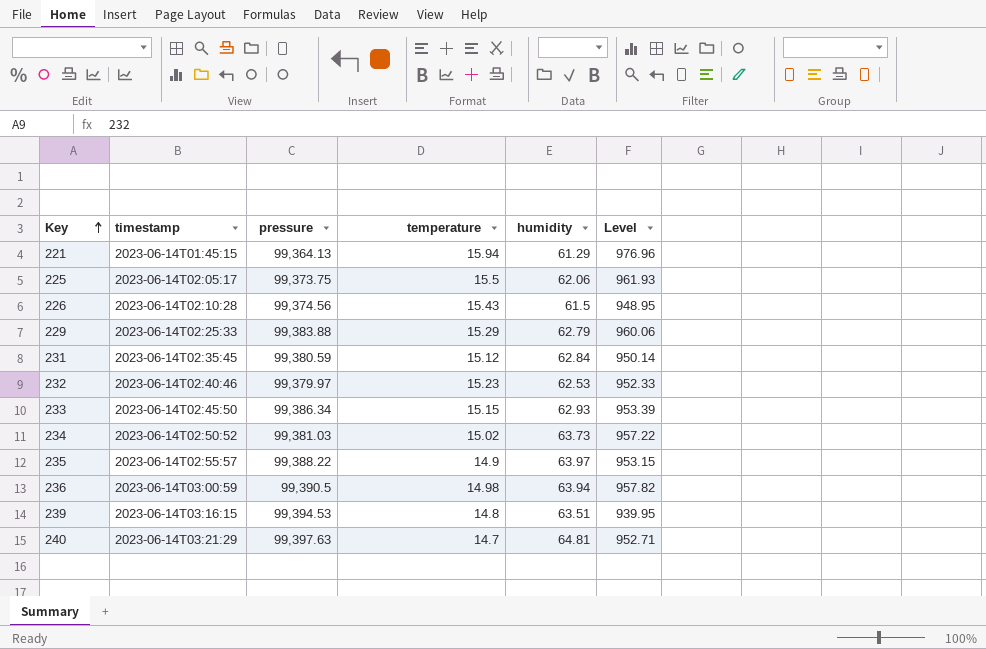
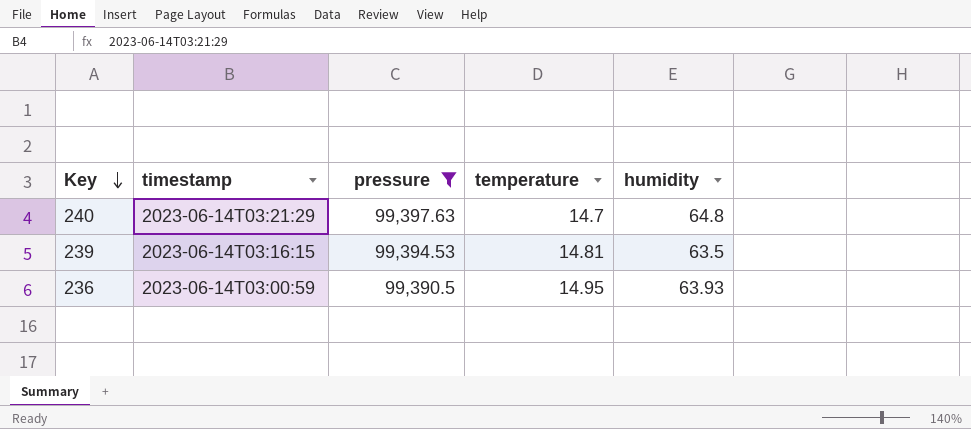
filter: none -> pressure >= 99,390.5
row order: Key ascending -> Key descending
column Level | formula: [temperature] * [humidity] -> none
240 | humidity: 64.81 -> 64.8
239 | temperature: 14.8 -> 14.81
239 | humidity: 63.51 -> 63.5
236 | temperature: 14.98 -> 14.95
236 | humidity: 63.94 -> 63.93

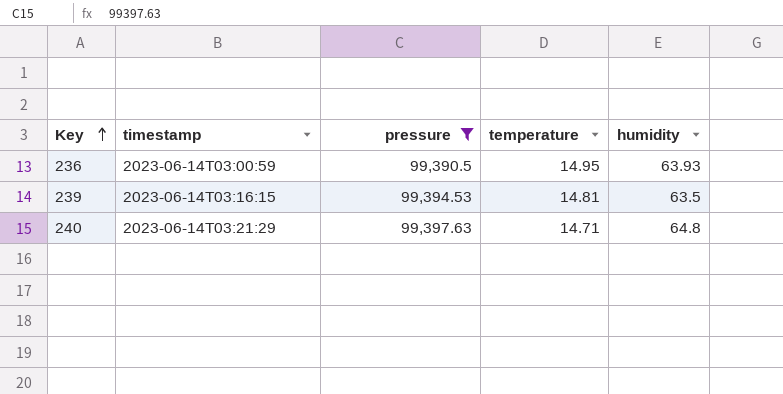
row order: Key descending -> Key ascending
240 | temperature: 14.7 -> 14.71

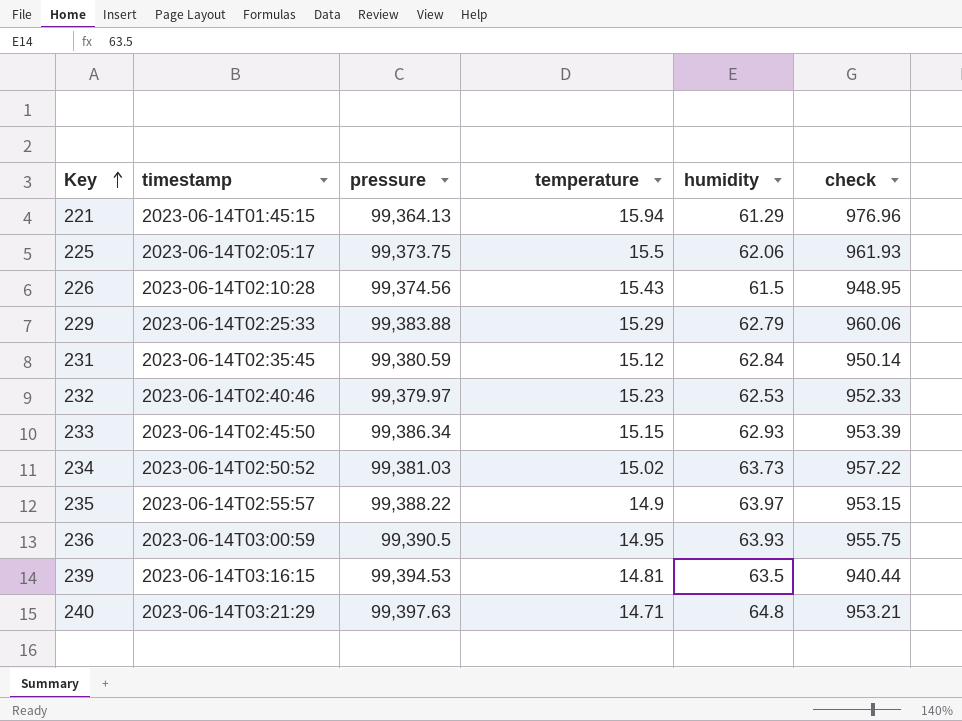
filter: pressure >= 99,390.5 -> none
column check | formula: none -> [temperature] * [humidity]

